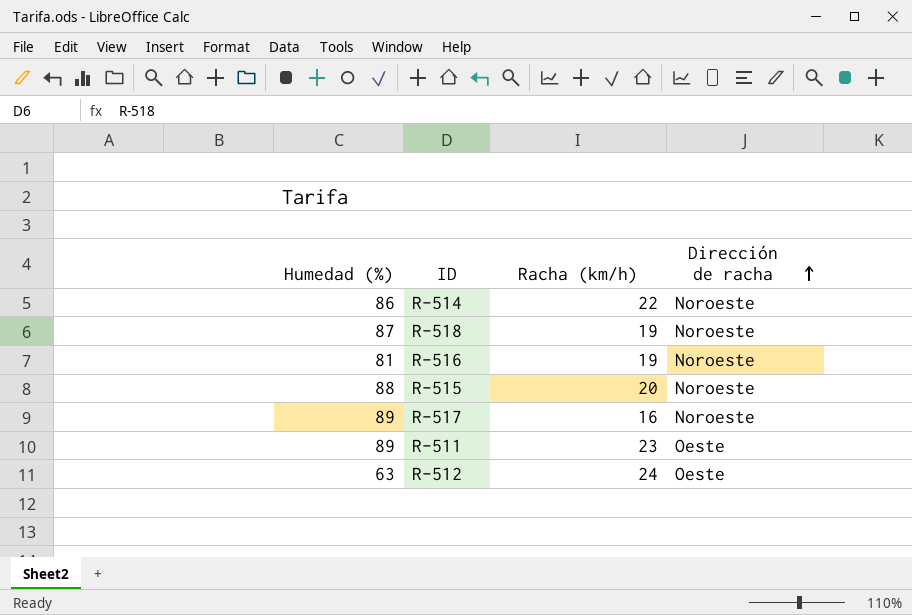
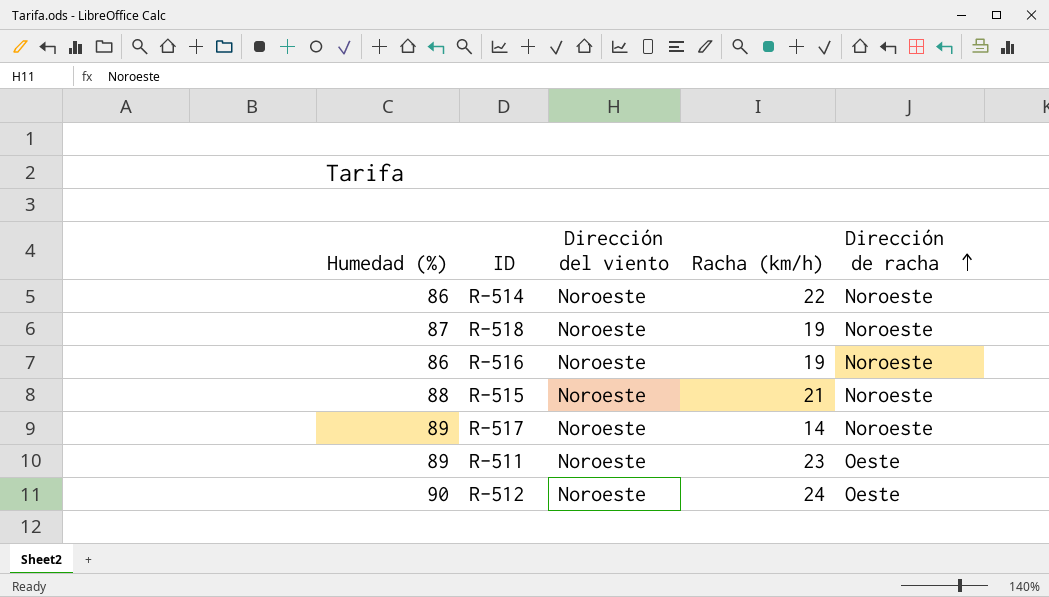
column Dirección del viento | position: none -> 3
R-516 | Humedad (%): 81 -> 86
R-515 | Racha (km/h): 20 -> 21
R-517 | Racha (km/h): 16 -> 14
R-512 | Humedad (%): 63 -> 90

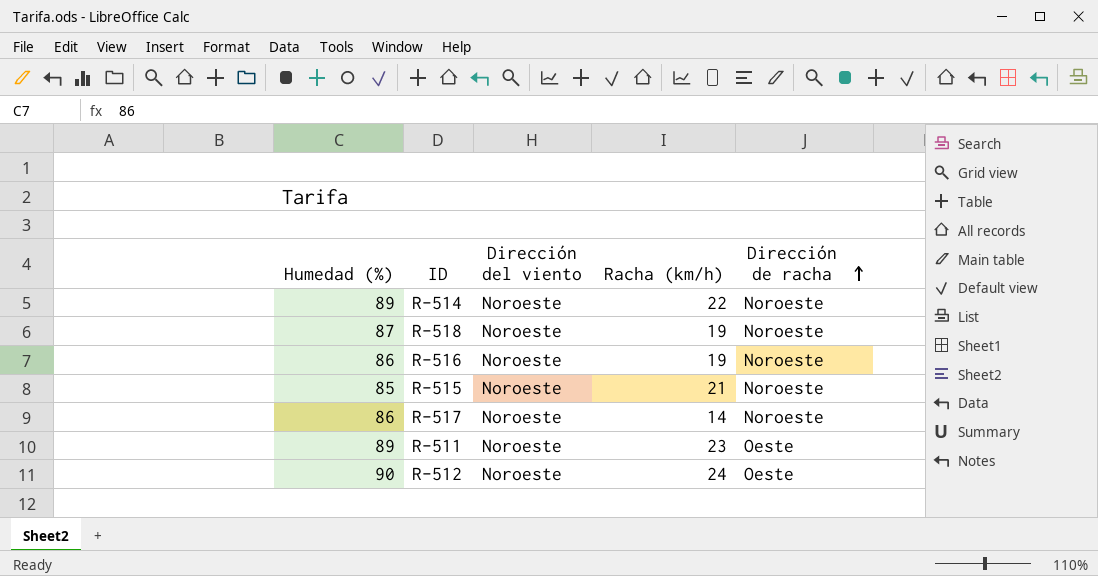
R-514 | Humedad (%): 86 -> 89
R-515 | Humedad (%): 88 -> 85
R-517 | Humedad (%): 89 -> 86

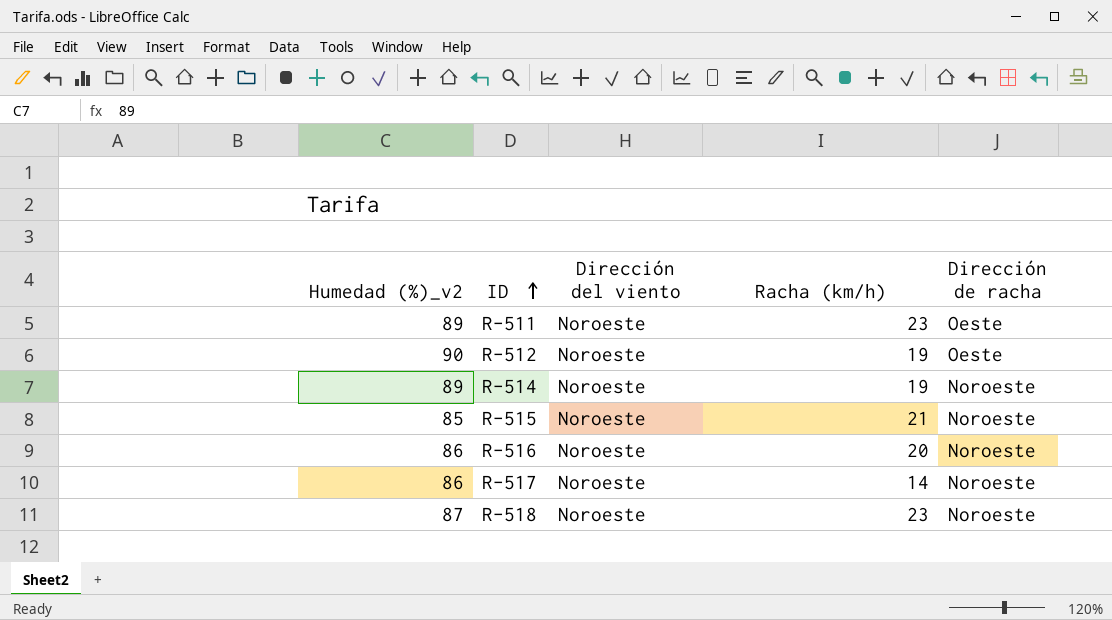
row order: Dirección de racha ascending -> ID ascending
column name: Humedad (%) -> Humedad (%)_v2
R-512 | Racha (km/h): 24 -> 19
R-514 | Racha (km/h): 22 -> 19
R-516 | Racha (km/h): 19 -> 20
R-518 | Racha (km/h): 19 -> 23

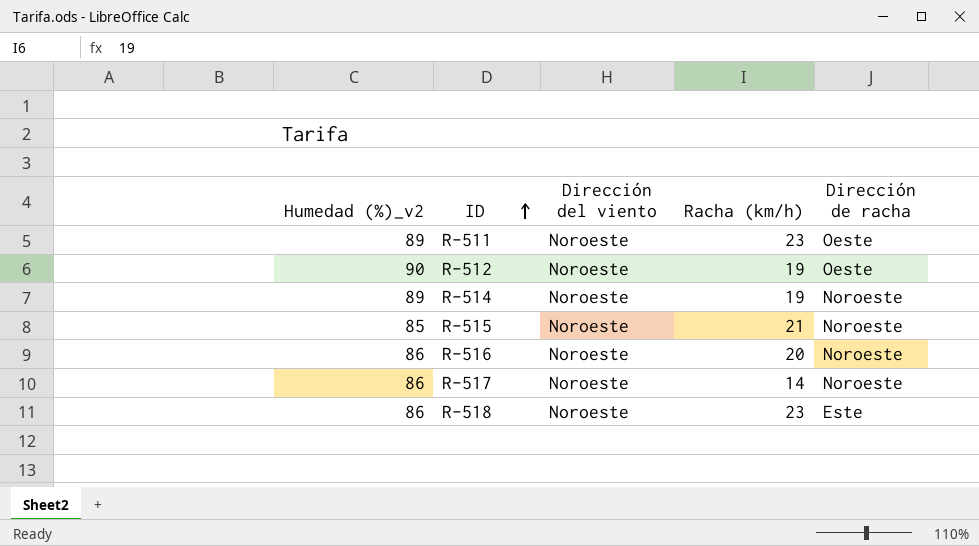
R-518 | Humedad (%)_v2: 87 -> 86
R-518 | Dirección de racha: Noroeste -> Este

